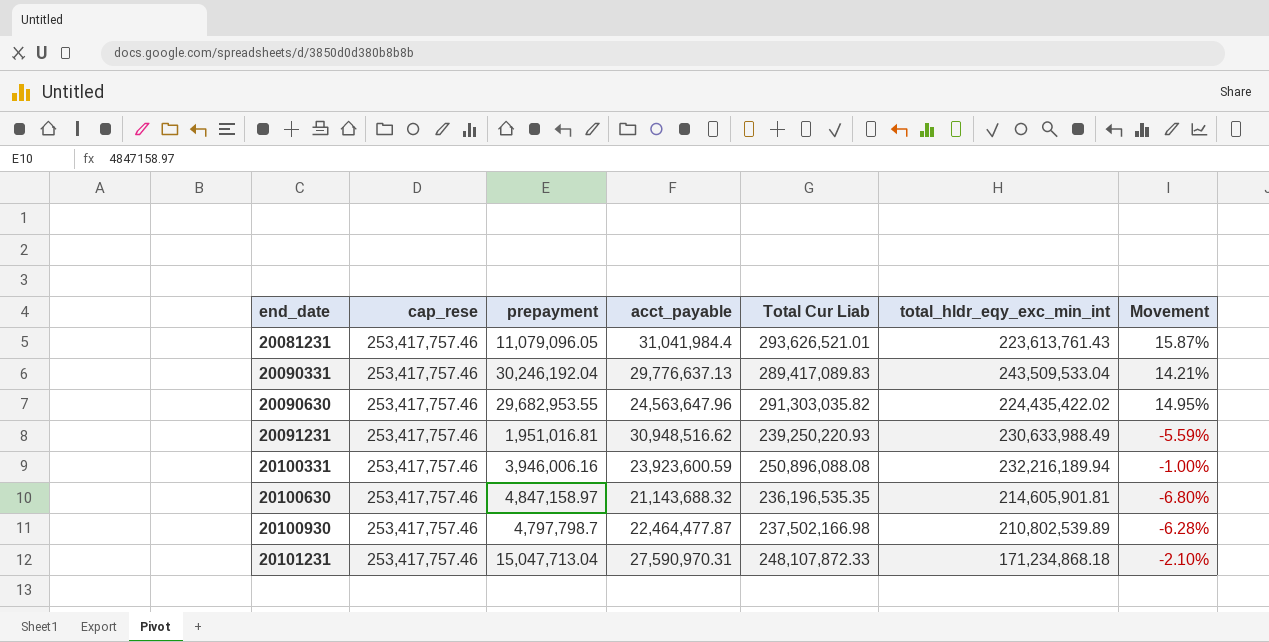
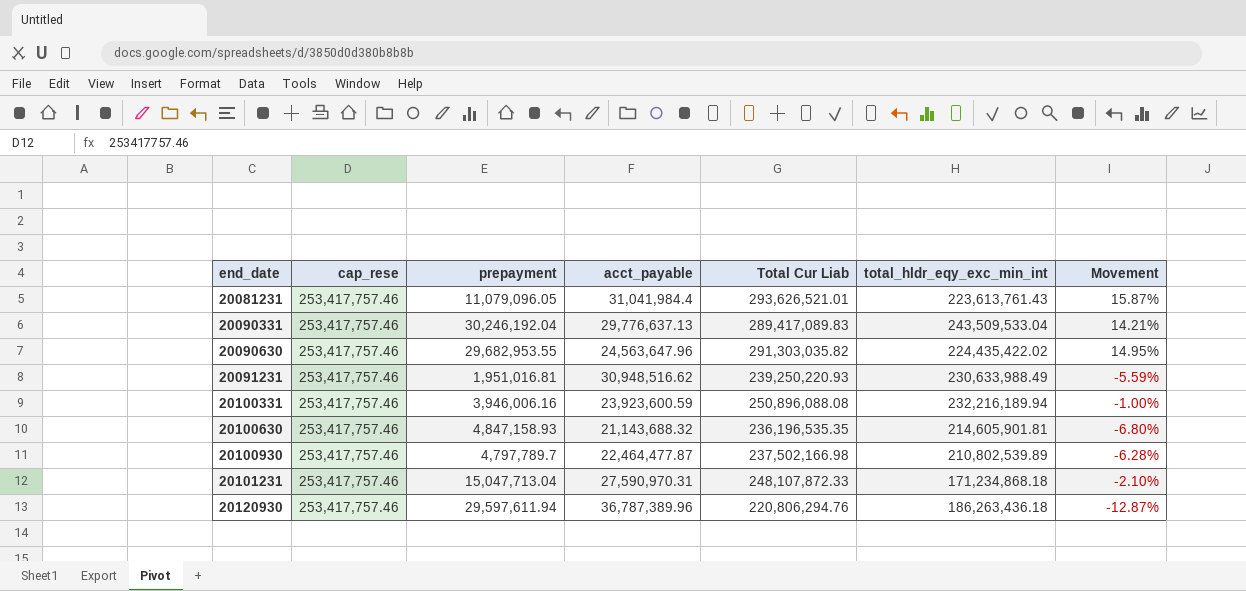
20100630 | prepayment: 4,847,158.97 -> 4,847,158.93
20100930 | prepayment: 4,797,798.7 -> 4,797,789.7
row 20120930: none -> 253,417,757.46 | 29,597,611.94 | 36,787,389.96 | 220,806,294.76 | 186,263,436.18 | -12.87%

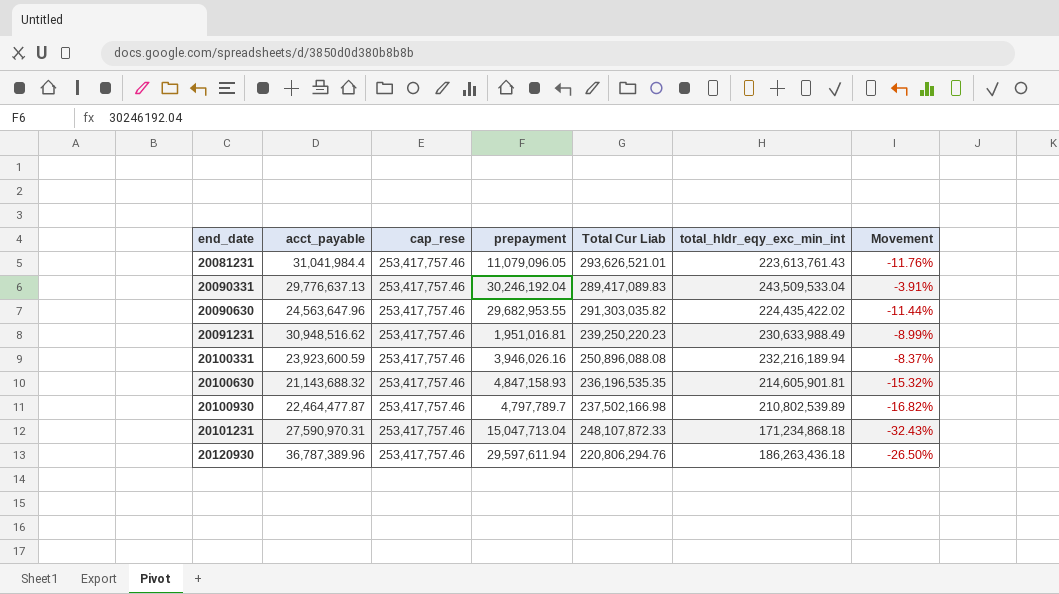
column acct_payable | position: 4 -> 2
column Movement | formula: ([Total Cur Liab] - [cap_rese]) / [cap_rese] -> ([total_hldr_eqy_exc_min_int] - [cap_rese]) / [cap_rese]
20091231 | Total Cur Liab: 239,250,220.93 -> 239,250,220.23
20100331 | prepayment: 3,946,006.16 -> 3,946,026.16

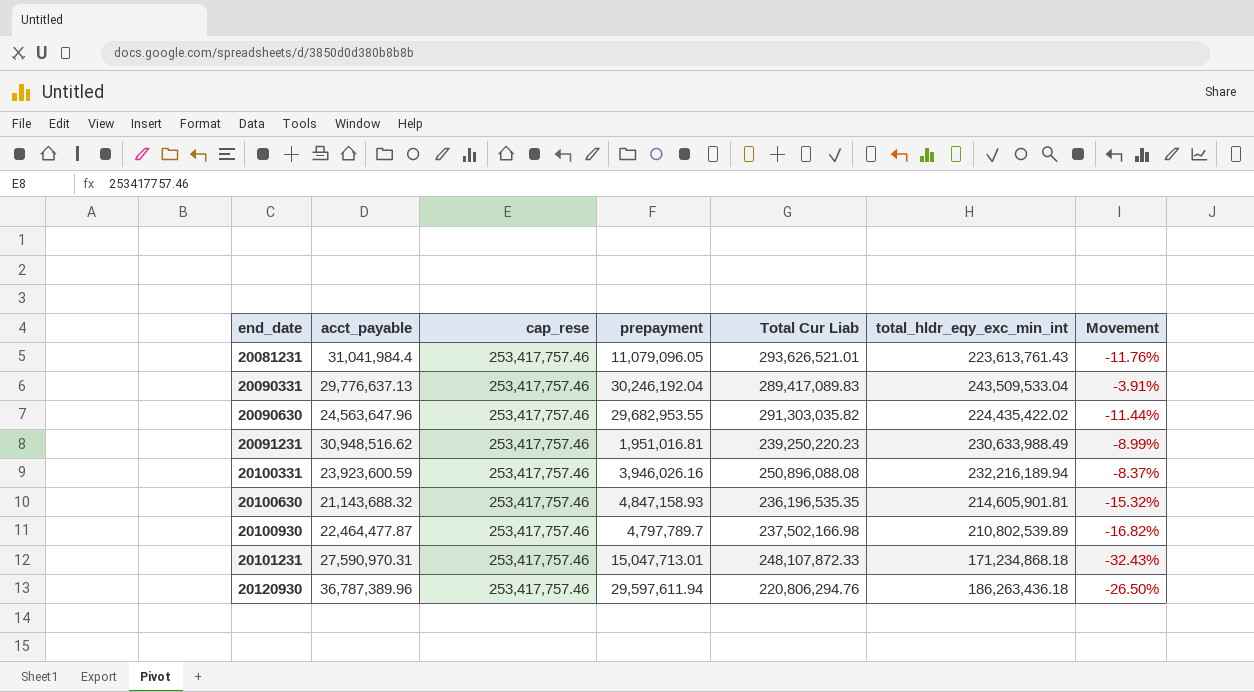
20101231 | prepayment: 15,047,713.04 -> 15,047,713.01

